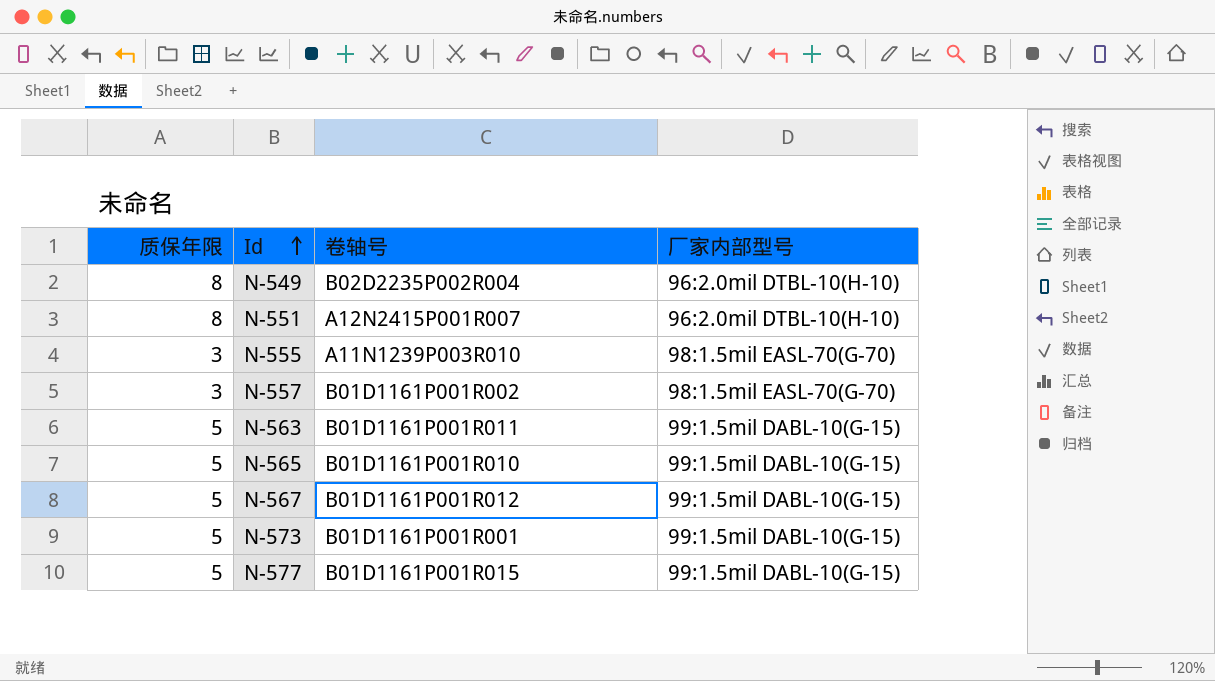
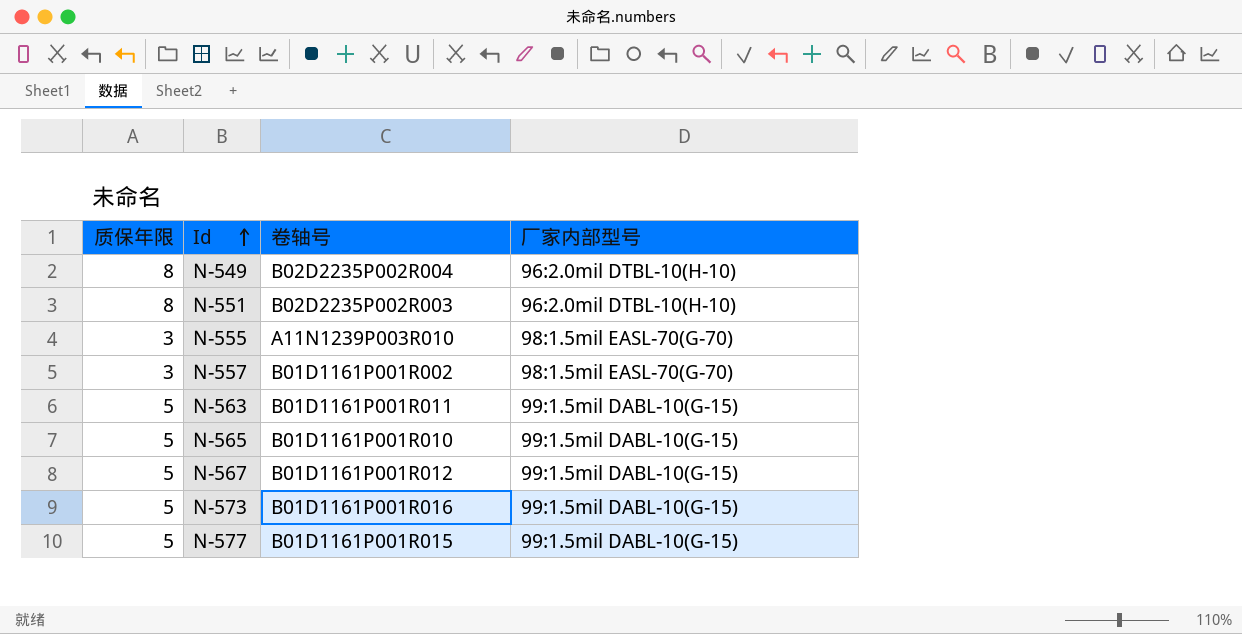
N-551 | 卷轴号: A12N2415P001R007 -> B02D2235P002R003
N-573 | 卷轴号: B01D1161P001R001 -> B01D1161P001R016

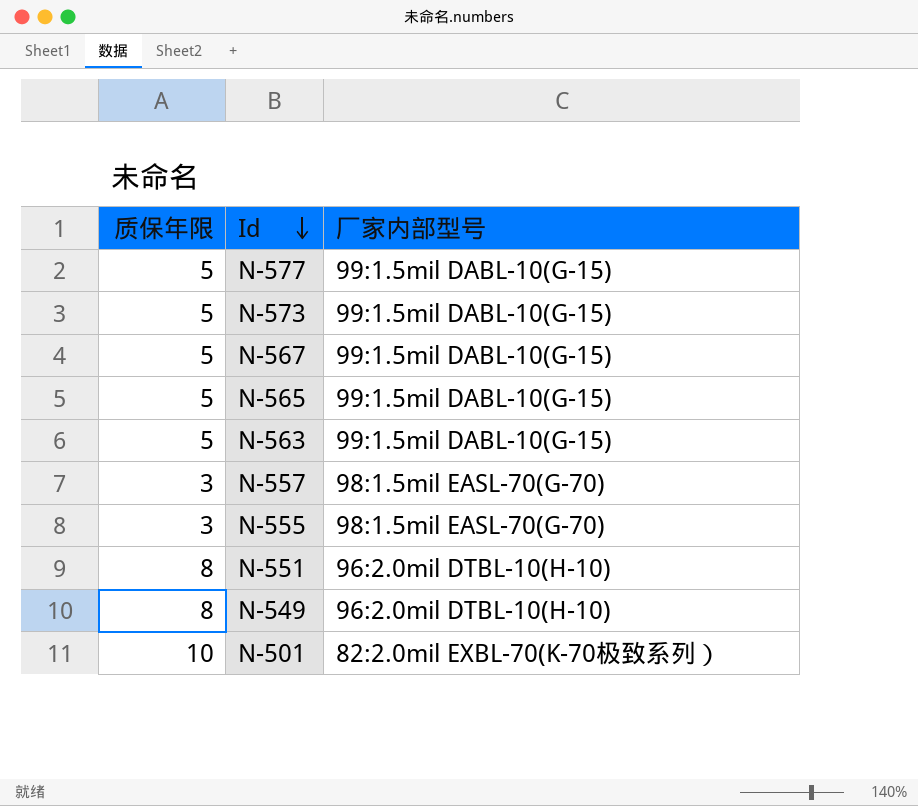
row order: Id ascending -> Id descending
column 卷轴号 | position: 3 -> none
row N-501: none -> 10 | 82:2.0mil EXBL-70(K-70极致系列）

